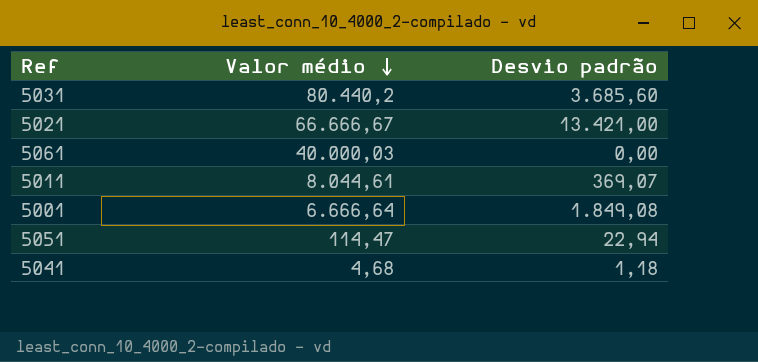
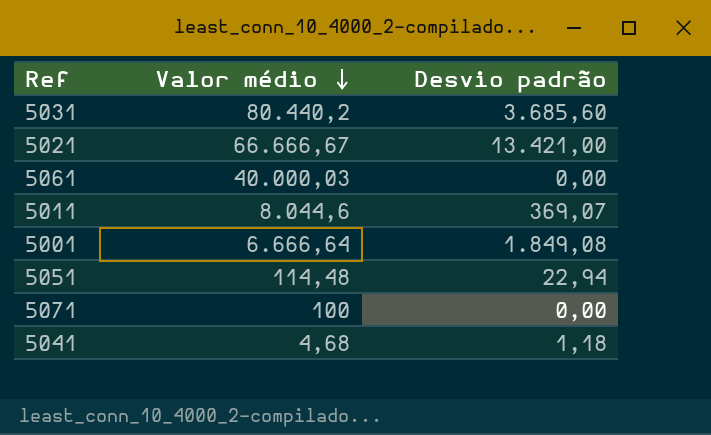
5011 | Valor médio: 8.044,61 -> 8.044,6
5051 | Valor médio: 114,47 -> 114,48
row 5071: none -> 100 | 0,00

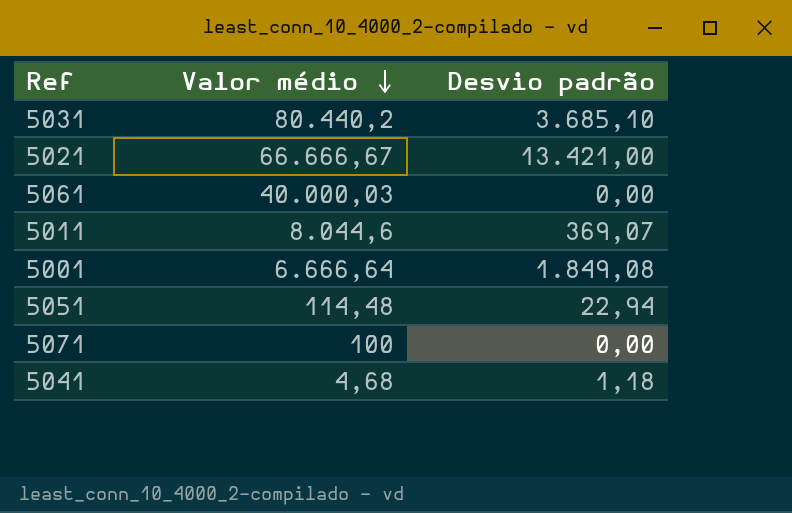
5031 | Desvio padrão: 3.685,60 -> 3.685,10

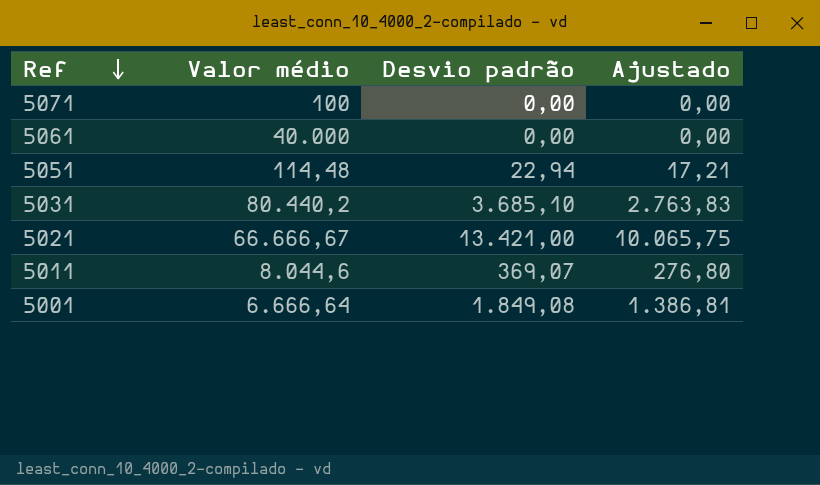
row order: Valor médio descending -> Ref descending
column Ajustado | formula: none -> [Desvio padrão] * 0,75
row 5041: 4,68 | 1,18 -> none
5061 | Valor médio: 40.000,03 -> 40.000

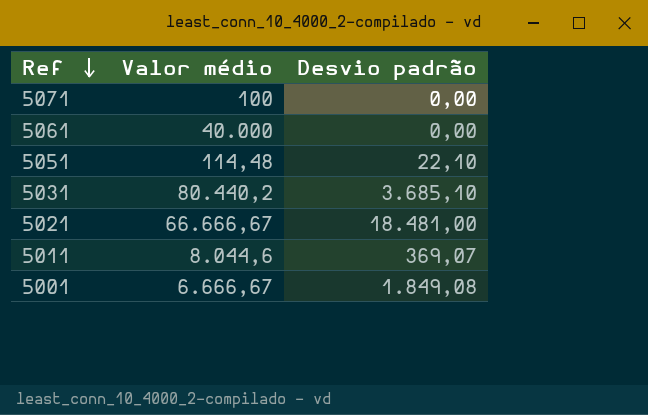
column Ajustado | formula: [Desvio padrão] * 0,75 -> none
5051 | Desvio padrão: 22,94 -> 22,10
5021 | Desvio padrão: 13.421,00 -> 18.481,00
5001 | Valor médio: 6.666,64 -> 6.666,67

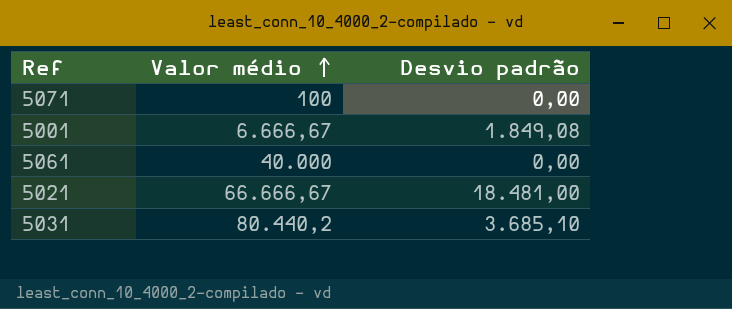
row order: Ref descending -> Valor médio ascending
row 5051: 114,48 | 22,10 -> none
row 5011: 8.044,6 | 369,07 -> none

